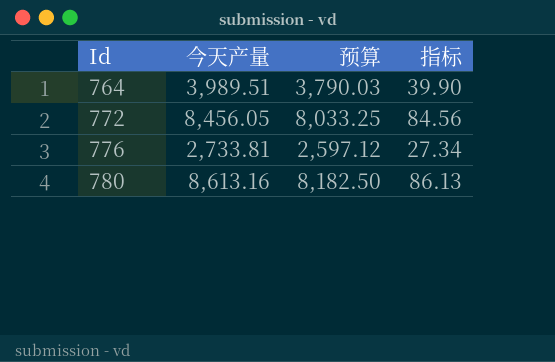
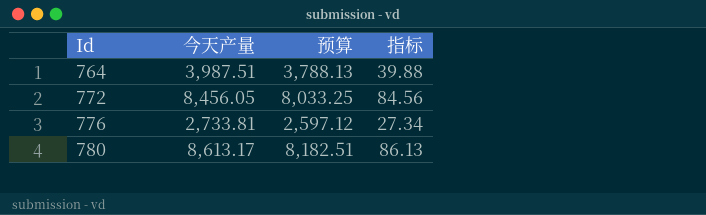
764 | 今天产量: 3,989.51 -> 3,987.51
764 | 预算: 3,790.03 -> 3,788.13
764 | 指标: 39.90 -> 39.88
780 | 今天产量: 8,613.16 -> 8,613.17
780 | 预算: 8,182.50 -> 8,182.51

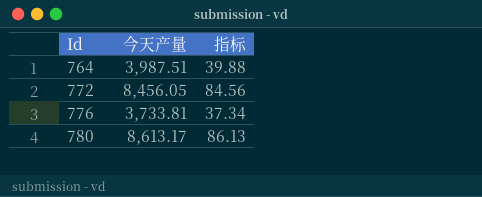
column 预算 | formula: [今天产量] * 0.95 -> none
776 | 今天产量: 2,733.81 -> 3,733.81
776 | 指标: 27.34 -> 37.34

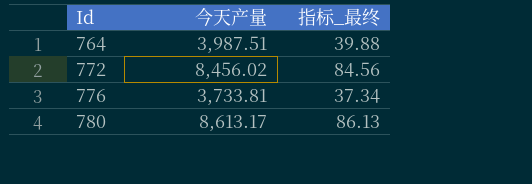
column name: 指标 -> 指标_最终
772 | 今天产量: 8,456.05 -> 8,456.02

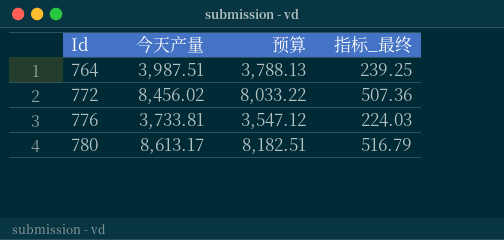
column 预算 | formula: none -> [今天产量] * 0.95
column 指标_最终 | formula: [今天产量] * 0.01 -> [今天产量] * 0.06

